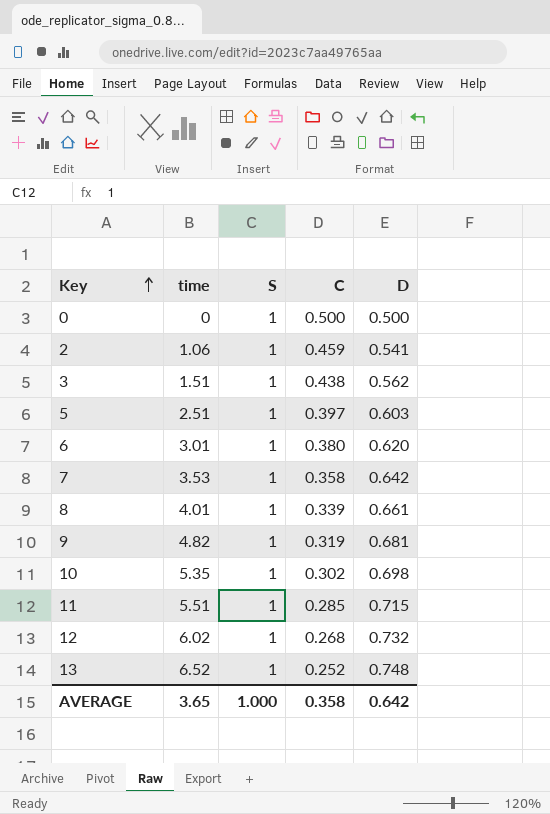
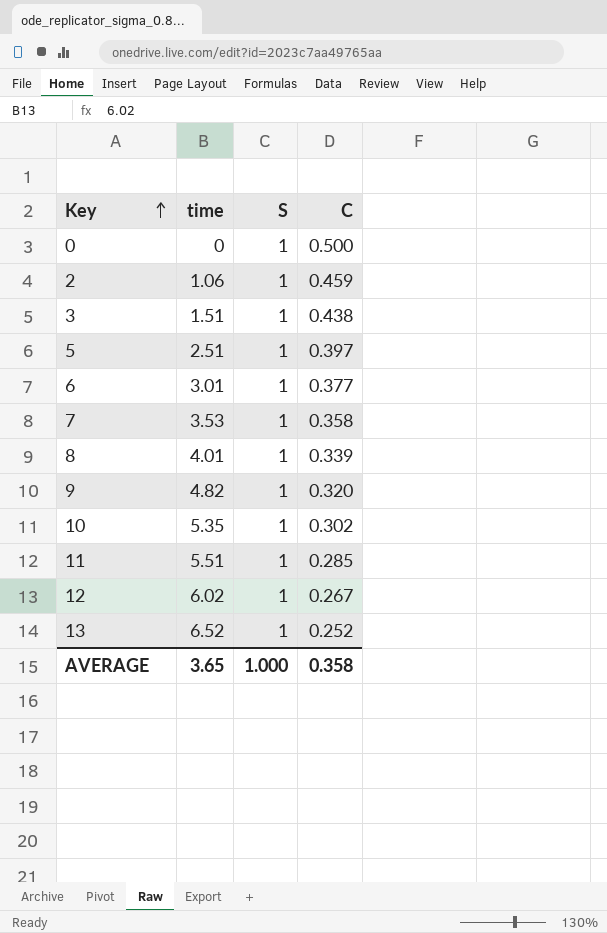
column D | formula: [S] - [C] -> none
6 | C: 0.380 -> 0.377
9 | C: 0.319 -> 0.320
12 | C: 0.268 -> 0.267

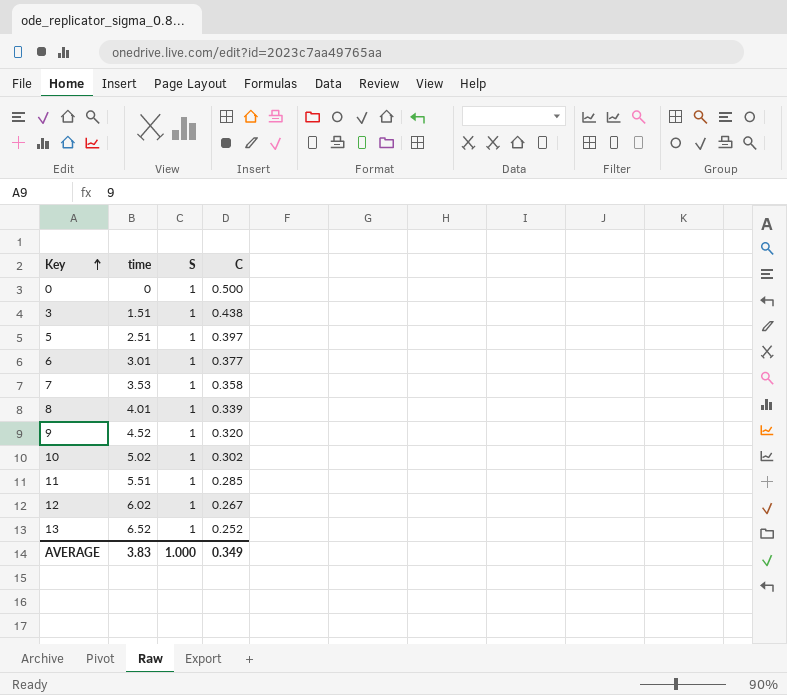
row 2: 1.06 | 1 | 0.459 -> none
9 | time: 4.82 -> 4.52
10 | time: 5.35 -> 5.02
AVERAGE | time: 3.65 -> 3.83
AVERAGE | C: 0.358 -> 0.349

